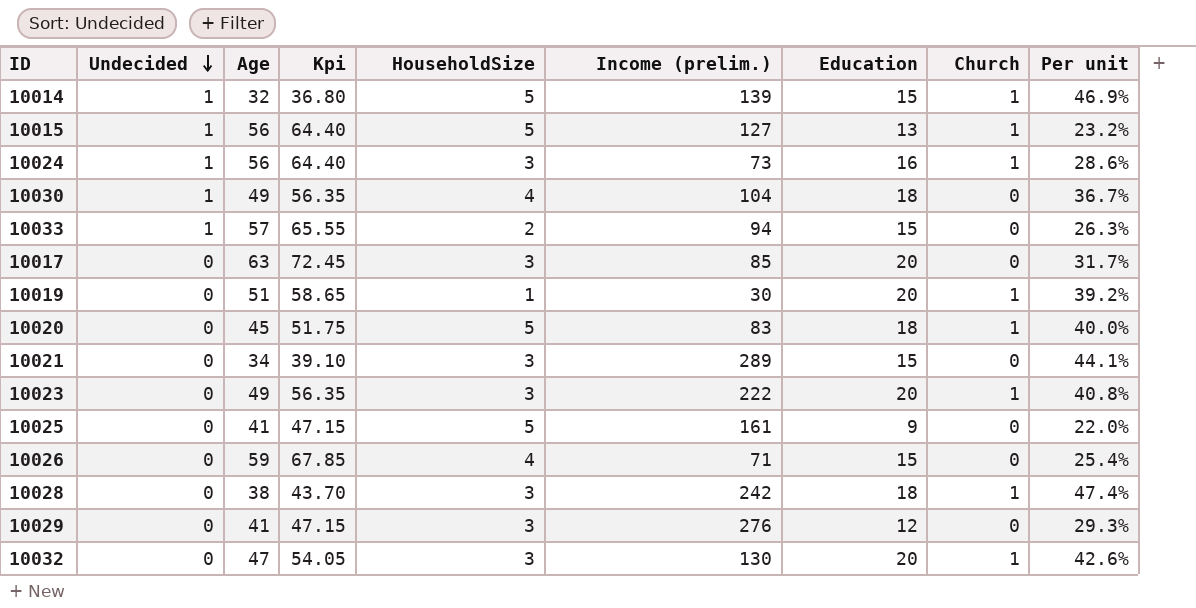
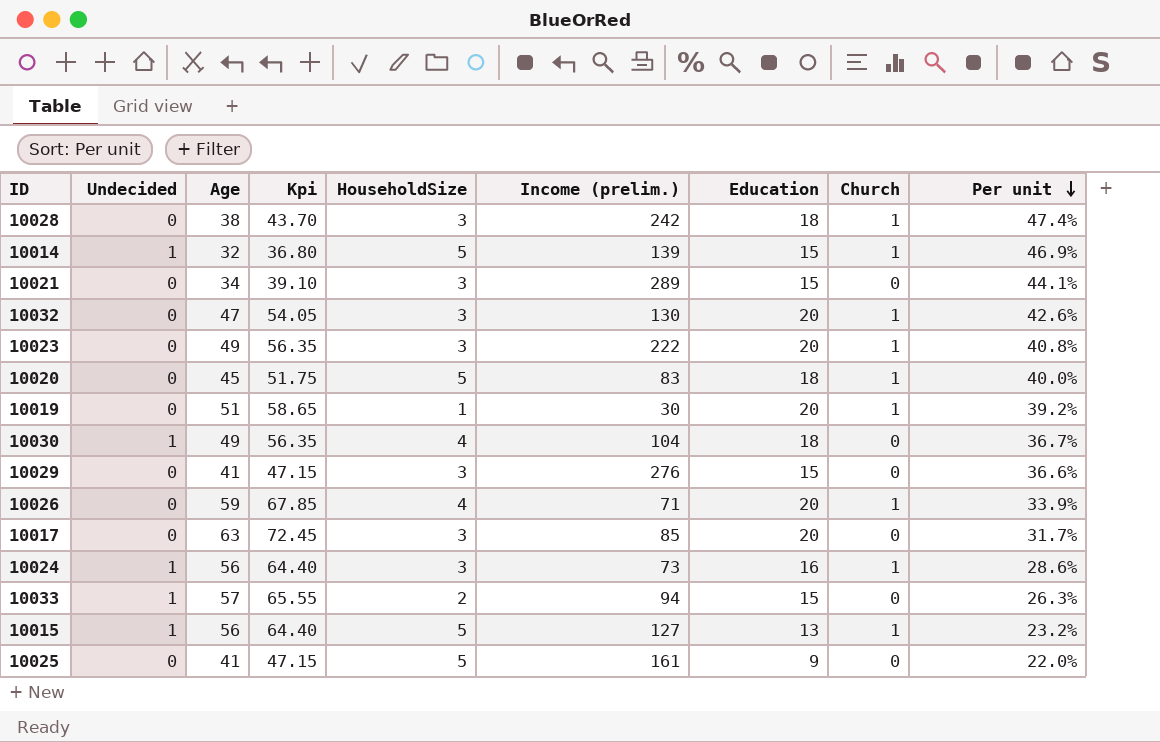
row order: Undecided descending -> Per unit descending
10029 | Education: 12 -> 15
10029 | Per unit: 29.3% -> 36.6%
10026 | Education: 15 -> 20
10026 | Church: 0 -> 1
10026 | Per unit: 25.4% -> 33.9%

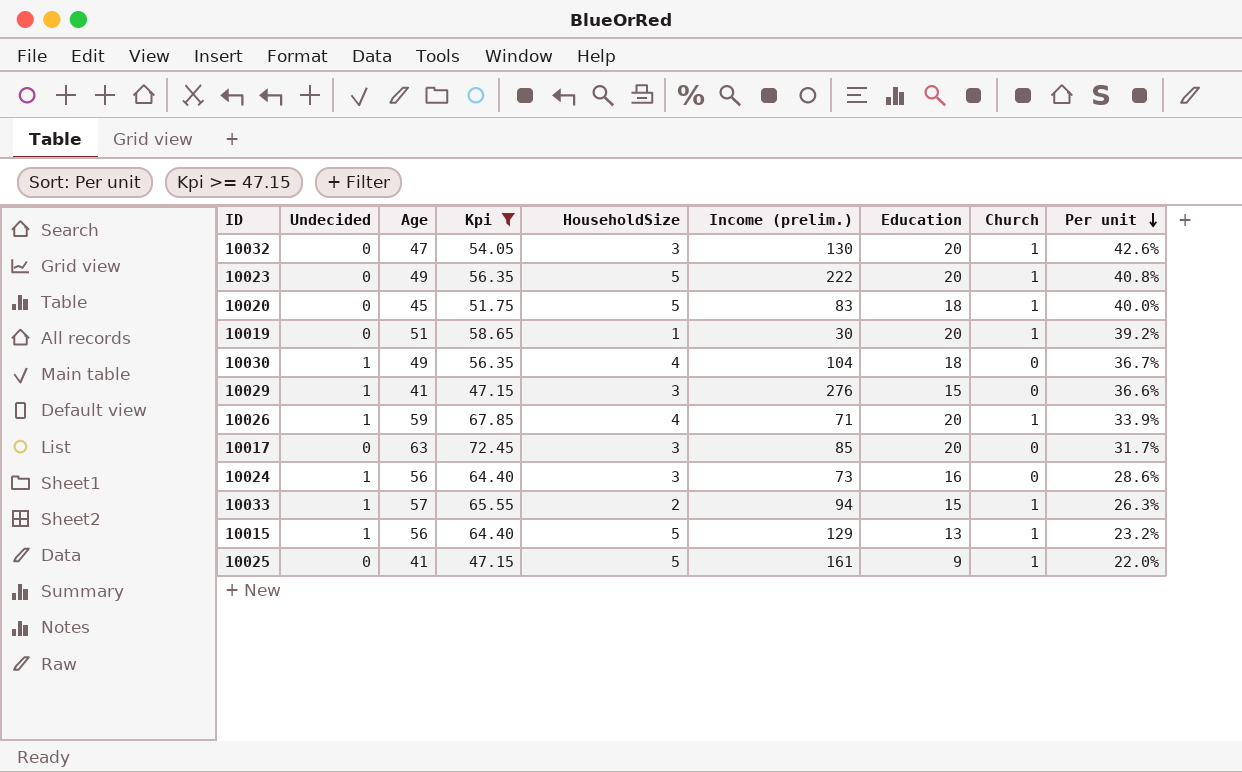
filter: none -> Kpi >= 47.15
10023 | HouseholdSize: 3 -> 5
10029 | Undecided: 0 -> 1
10026 | Undecided: 0 -> 1
10024 | Church: 1 -> 0
10033 | Church: 0 -> 1
10015 | Income (prelim.): 127 -> 129
10025 | Church: 0 -> 1

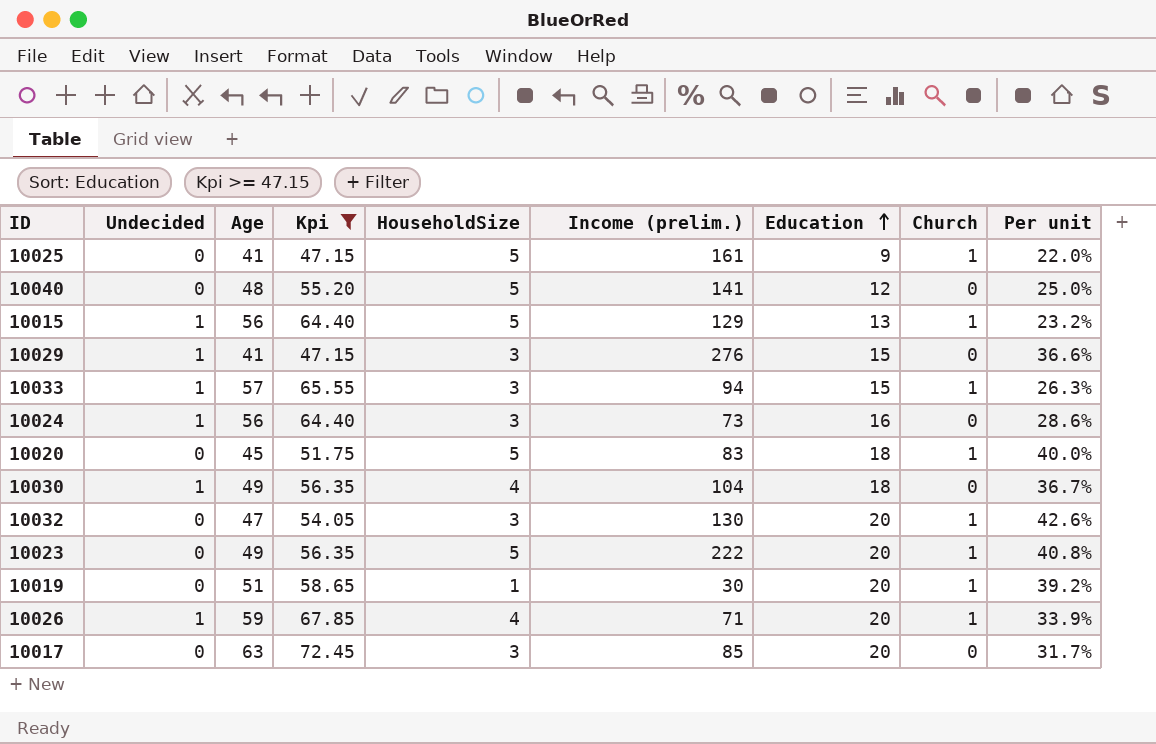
row order: Per unit descending -> Education ascending
row 10040: none -> 0 | 48 | 55.20 | 5 | 141 | 12 | 0 | 25.0%
10033 | HouseholdSize: 2 -> 3

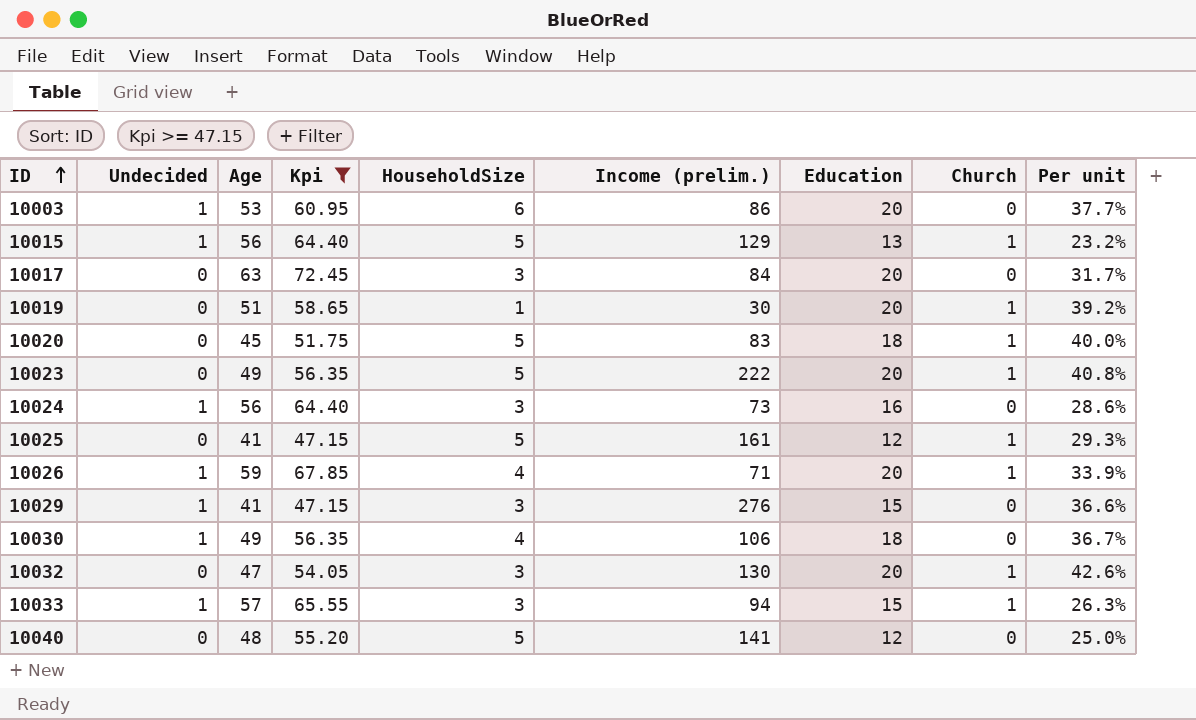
row order: Education ascending -> ID ascending
row 10003: none -> 1 | 53 | 60.95 | 6 | 86 | 20 | 0 | 37.7%
10017 | Income (prelim.): 85 -> 84
10025 | Education: 9 -> 12
10025 | Per unit: 22.0% -> 29.3%
10030 | Income (prelim.): 104 -> 106

